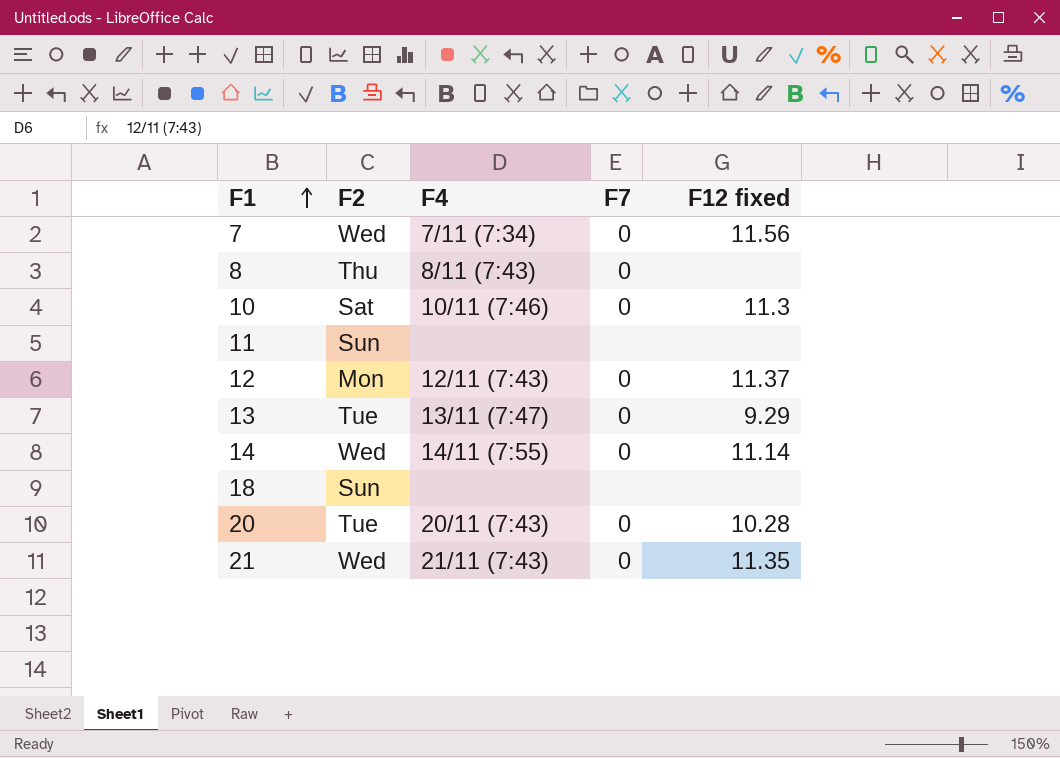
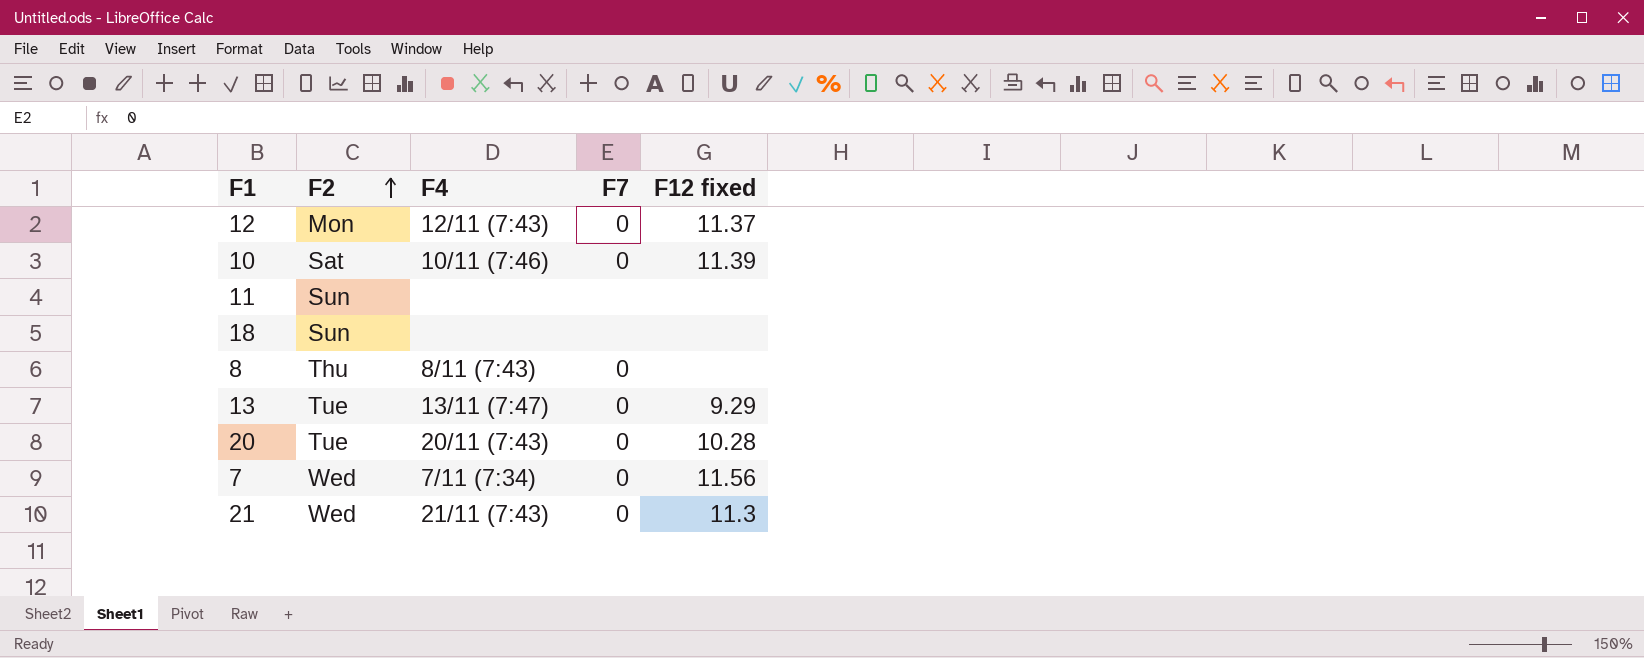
row order: F1 ascending -> F2 ascending
row 14: Wed | 14/11 (7:55) | 0 | 11.14 -> none
10 | F12 fixed: 11.3 -> 11.39
21 | F12 fixed: 11.35 -> 11.3

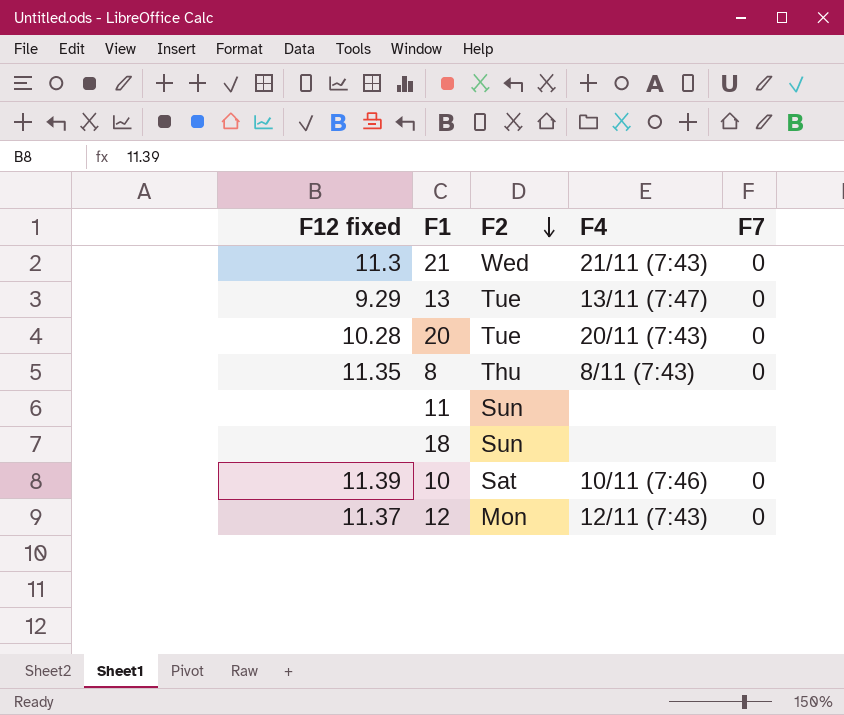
row order: F2 ascending -> F2 descending
column F12 fixed | position: 5 -> 1
row 7: Wed | 7/11 (7:34) | 0 | 11.56 -> none
8 | F12 fixed: none -> 11.35

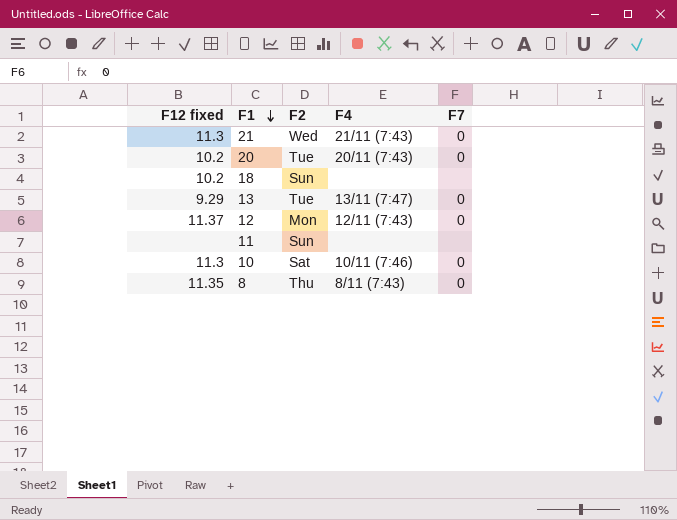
row order: F2 descending -> F1 descending
20 | F12 fixed: 10.28 -> 10.2
18 | F12 fixed: none -> 10.2
10 | F12 fixed: 11.39 -> 11.3

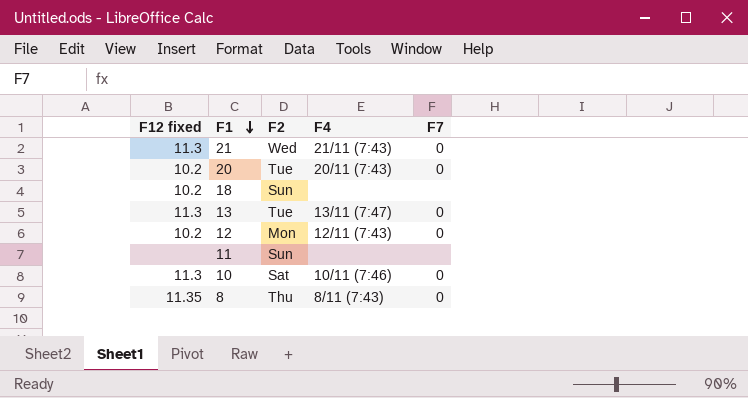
13 | F12 fixed: 9.29 -> 11.3
12 | F12 fixed: 11.37 -> 10.2

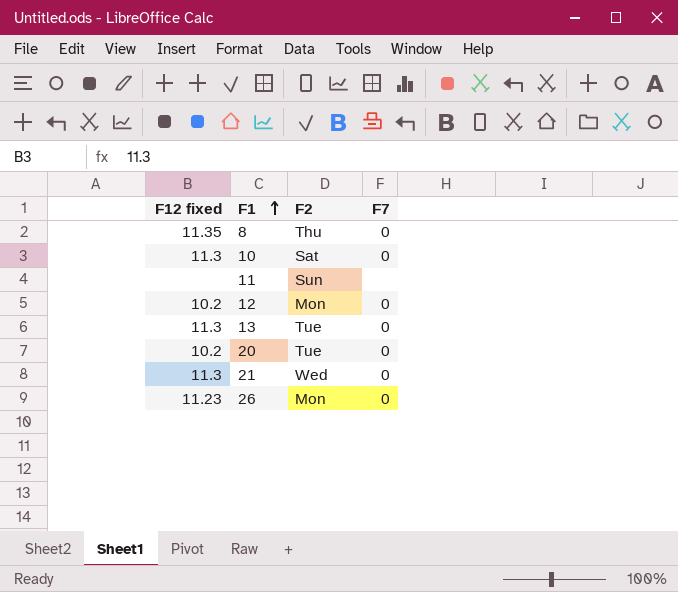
row order: F1 descending -> F1 ascending
column F4 | position: 4 -> none
row 18: 10.2 | Sun | none | none -> none
row 26: none -> 11.23 | Mon | 0

